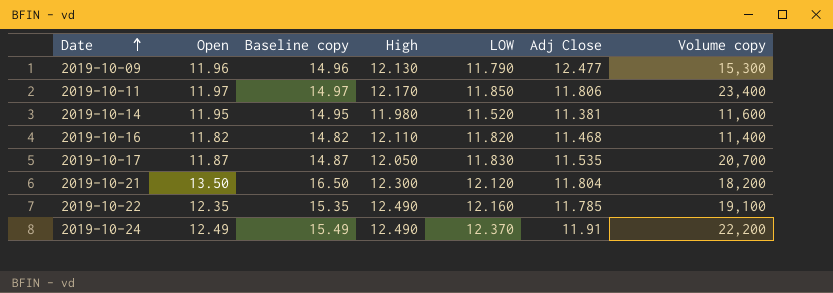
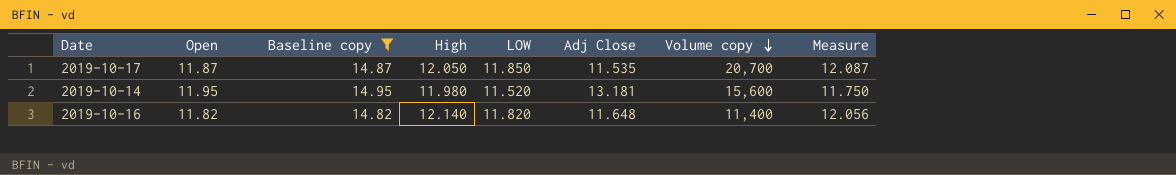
filter: none -> Baseline copy <= 14.95
row order: Date ascending -> Volume copy descending
column Measure | formula: none -> [LOW] * 1.02
2019-10-17 | LOW: 11.830 -> 11.850
2019-10-14 | Adj Close: 11.381 -> 13.181
2019-10-14 | Volume copy: 11,600 -> 15,600
2019-10-16 | High: 12.110 -> 12.140
2019-10-16 | Adj Close: 11.468 -> 11.648

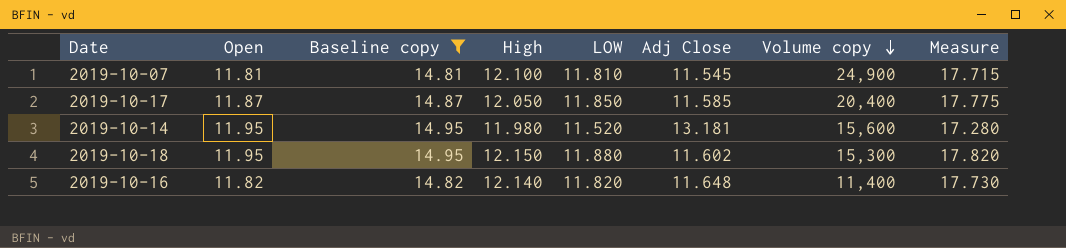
column Measure | formula: [LOW] * 1.02 -> [LOW] * 1.5
row 2019-10-07: none -> 11.81 | 14.81 | 12.100 | 11.810 | 11.545 | 24,900 | 17.715
2019-10-17 | Adj Close: 11.535 -> 11.585
2019-10-17 | Volume copy: 20,700 -> 20,400
row 2019-10-18: none -> 11.95 | 14.95 | 12.150 | 11.880 | 11.602 | 15,300 | 17.820

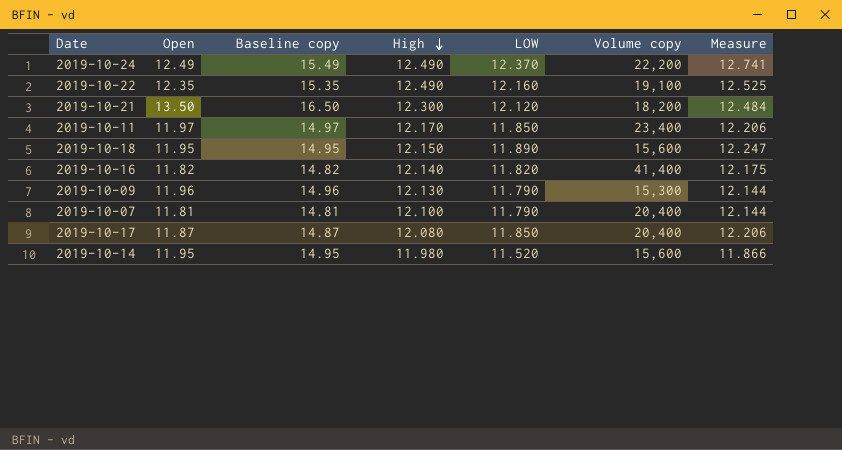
filter: Baseline copy <= 14.95 -> none
row order: Volume copy descending -> High descending
column Adj Close | position: 6 -> none
column Measure | formula: [LOW] * 1.5 -> [LOW] * 1.03
2019-10-18 | LOW: 11.880 -> 11.890
2019-10-18 | Volume copy: 15,300 -> 15,600
2019-10-16 | Volume copy: 11,400 -> 41,400
2019-10-07 | LOW: 11.810 -> 11.790
2019-10-07 | Volume copy: 24,900 -> 20,400
2019-10-17 | High: 12.050 -> 12.080

